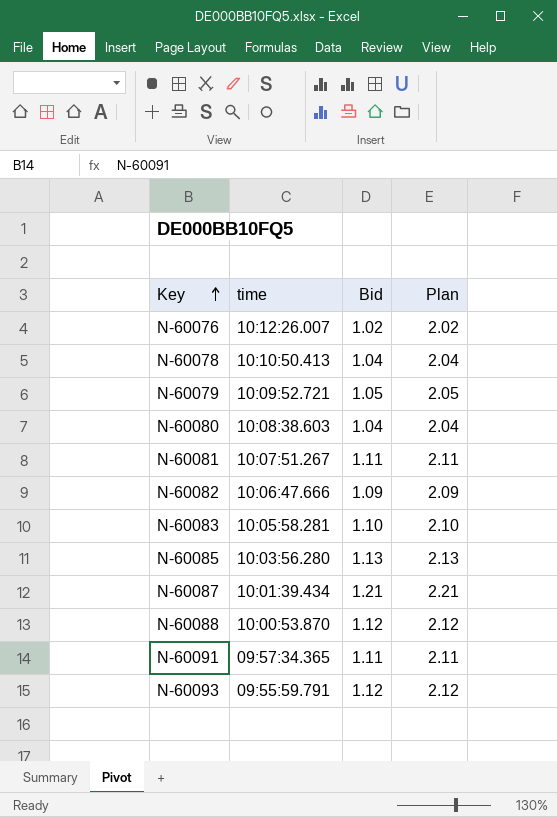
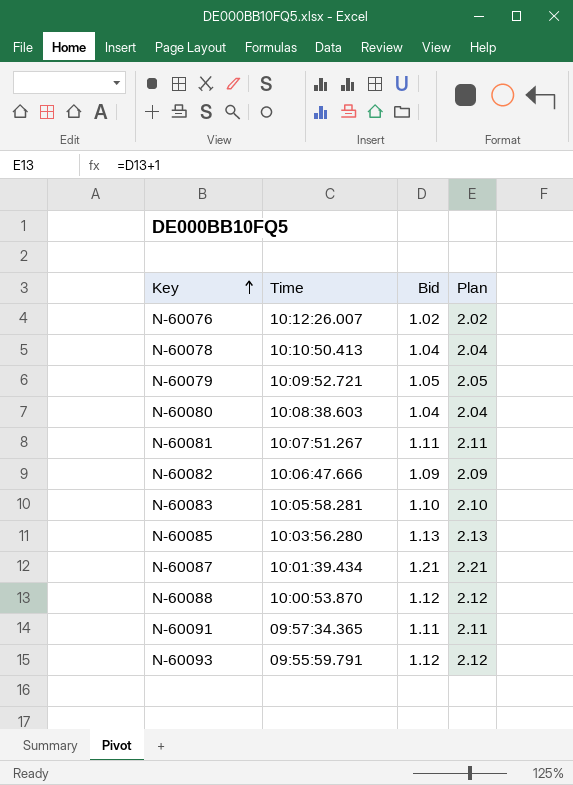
column name: time -> Time

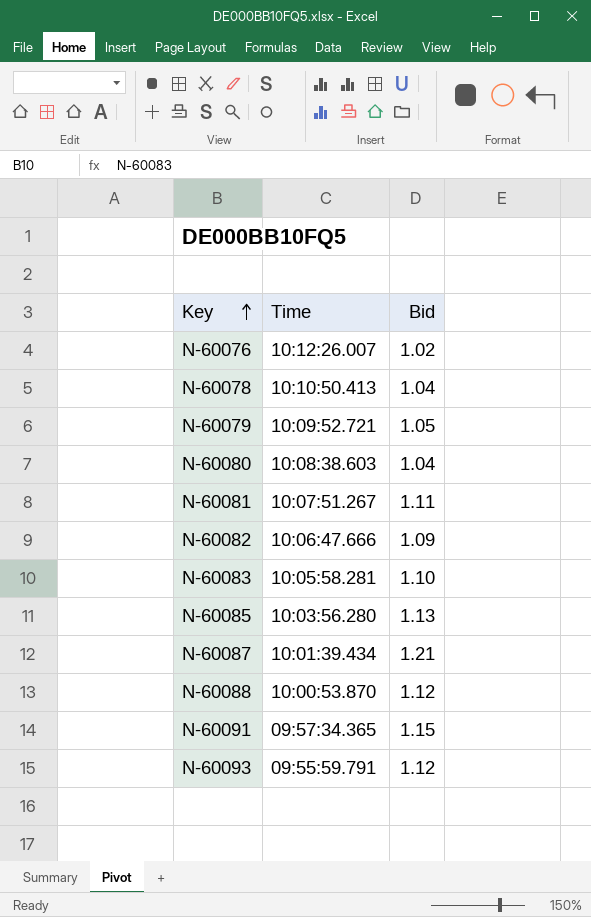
column Plan | formula: [Bid] + 1 -> none
N-60091 | Bid: 1.11 -> 1.15

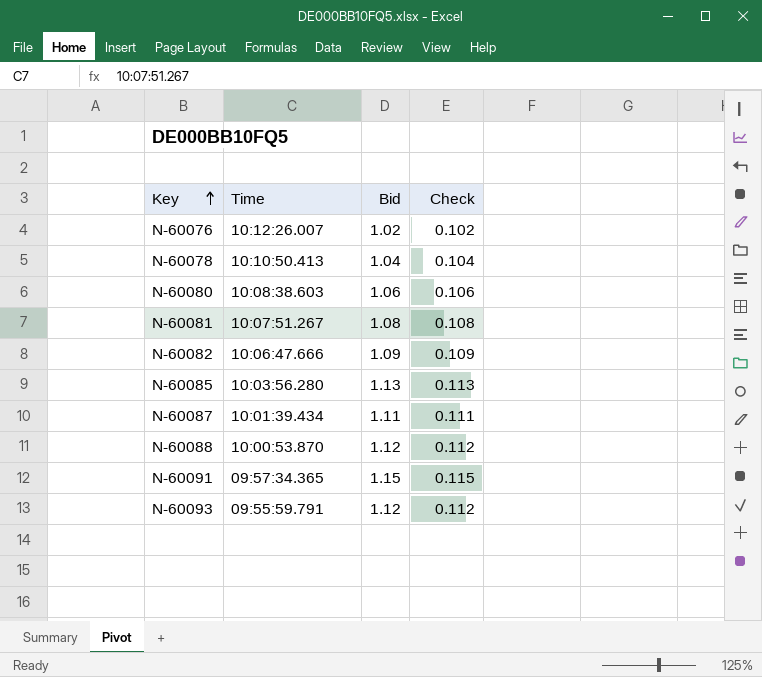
column Check | formula: none -> [Bid] * 0.1
row N-60079: 10:09:52.721 | 1.05 -> none
row N-60083: 10:05:58.281 | 1.10 -> none
N-60080 | Bid: 1.04 -> 1.06
N-60081 | Bid: 1.11 -> 1.08
N-60087 | Bid: 1.21 -> 1.11

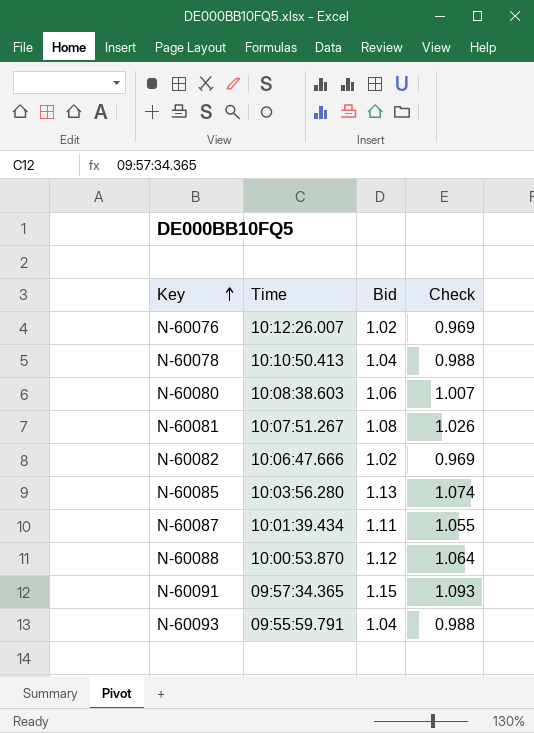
column Check | formula: [Bid] * 0.1 -> [Bid] * 0.95
N-60082 | Bid: 1.09 -> 1.02
N-60093 | Bid: 1.12 -> 1.04

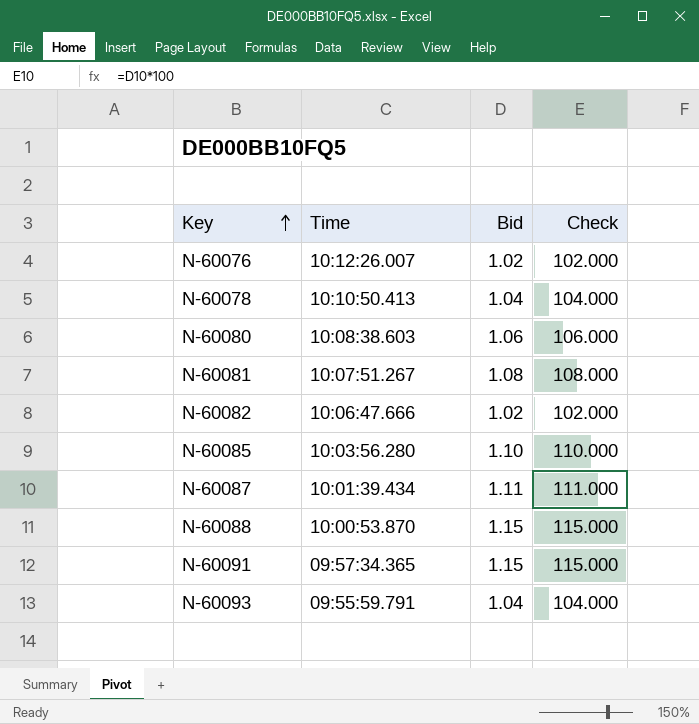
column Check | formula: [Bid] * 0.95 -> [Bid] * 100
N-60085 | Bid: 1.13 -> 1.10
N-60088 | Bid: 1.12 -> 1.15

